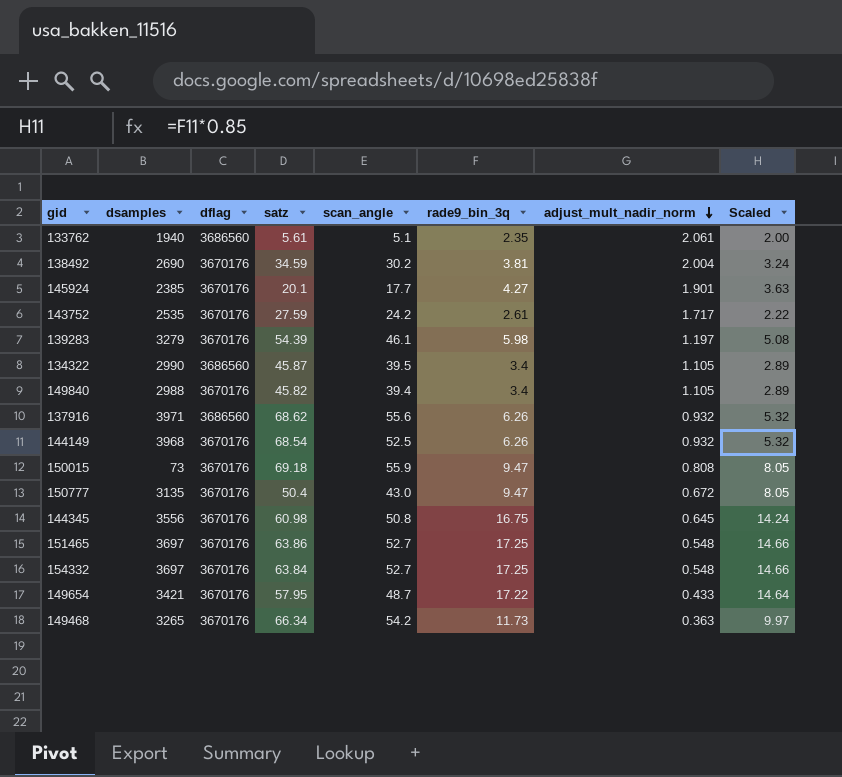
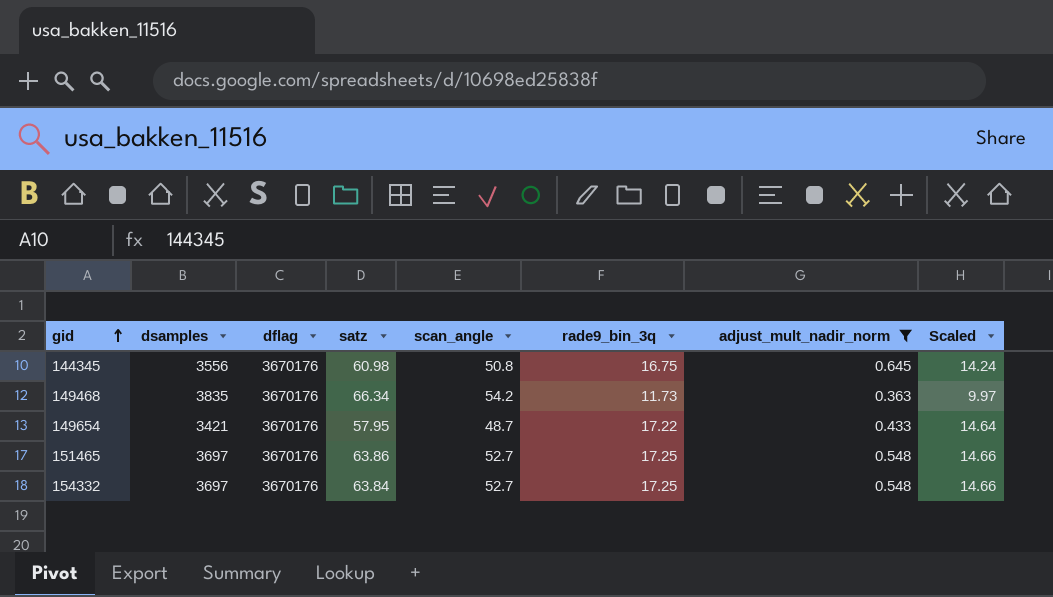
filter: none -> adjust_mult_nadir_norm <= 0.645
row order: adjust_mult_nadir_norm descending -> gid ascending
149468 | dsamples: 3265 -> 3835

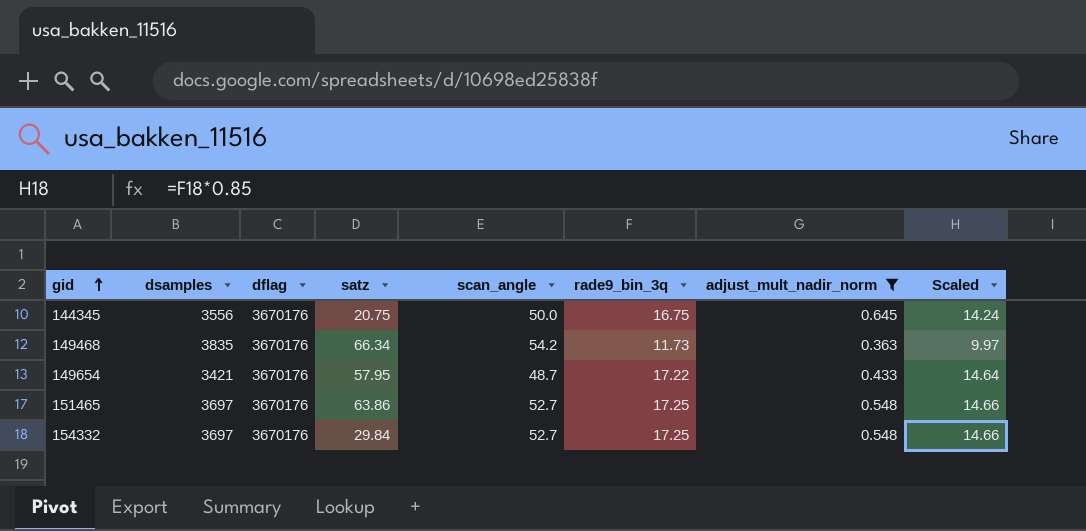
144345 | satz: 60.98 -> 20.75
144345 | scan_angle: 50.8 -> 50.0
154332 | satz: 63.84 -> 29.84

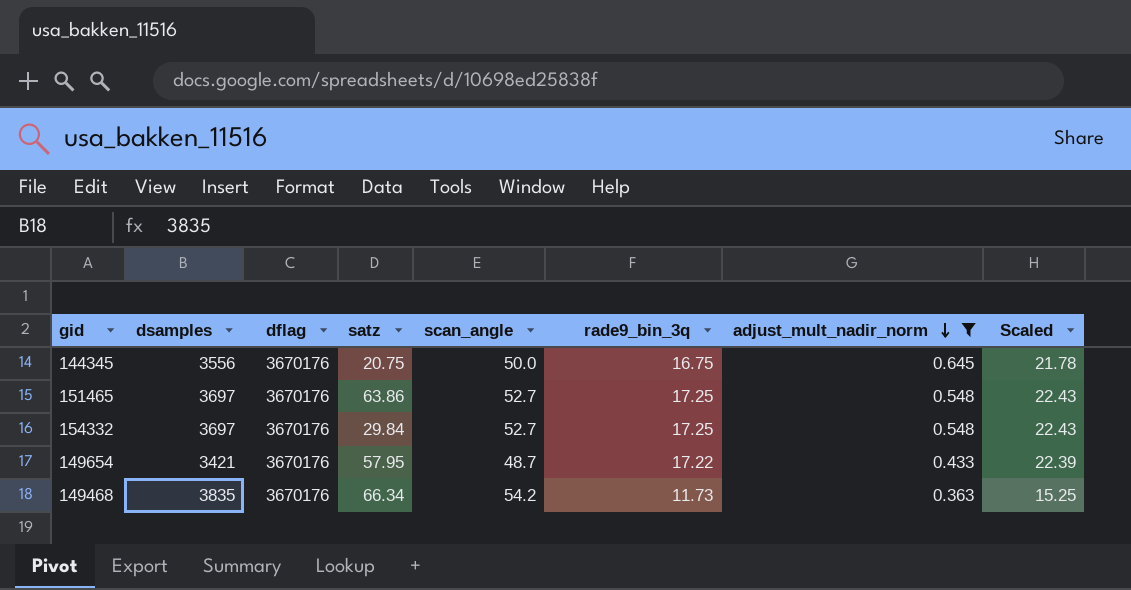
row order: gid ascending -> adjust_mult_nadir_norm descending
column Scaled | formula: [rade9_bin_3q] * 0.85 -> [rade9_bin_3q] * 1.3

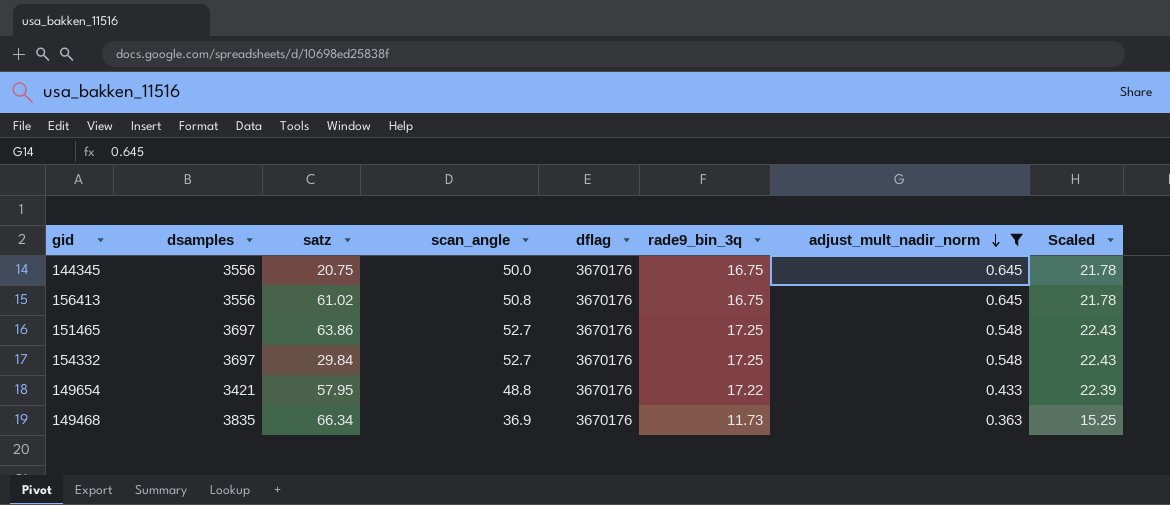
column dflag | position: 3 -> 5
row 156413: none -> 3556 | 61.02 | 50.8 | 3670176 | 16.75 | 0.645 | 21.78
149654 | scan_angle: 48.7 -> 48.8
149468 | scan_angle: 54.2 -> 36.9

